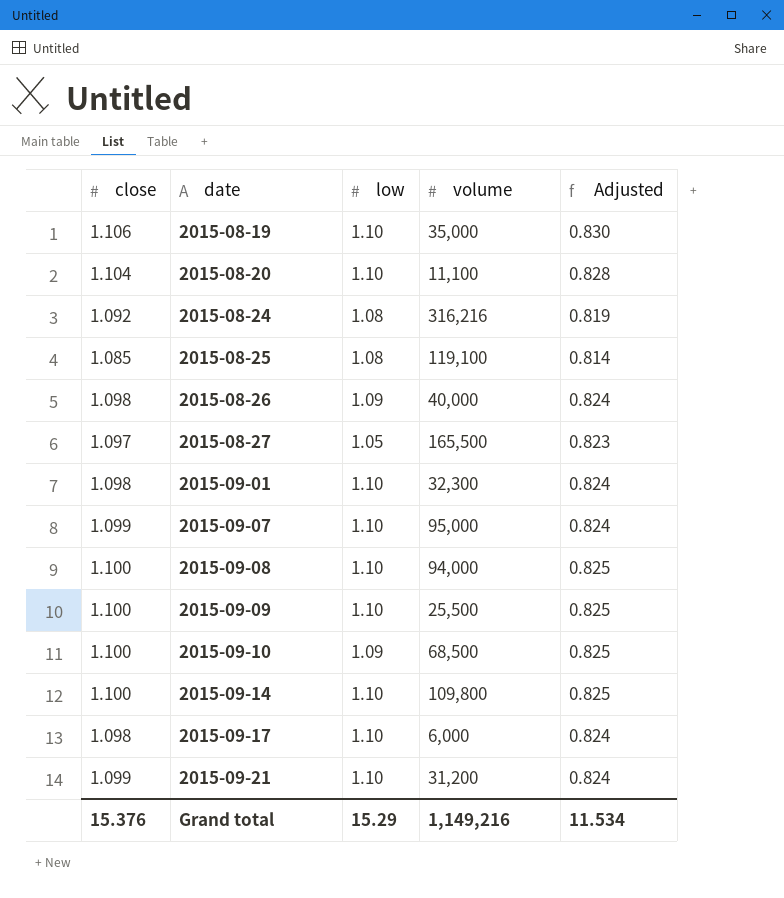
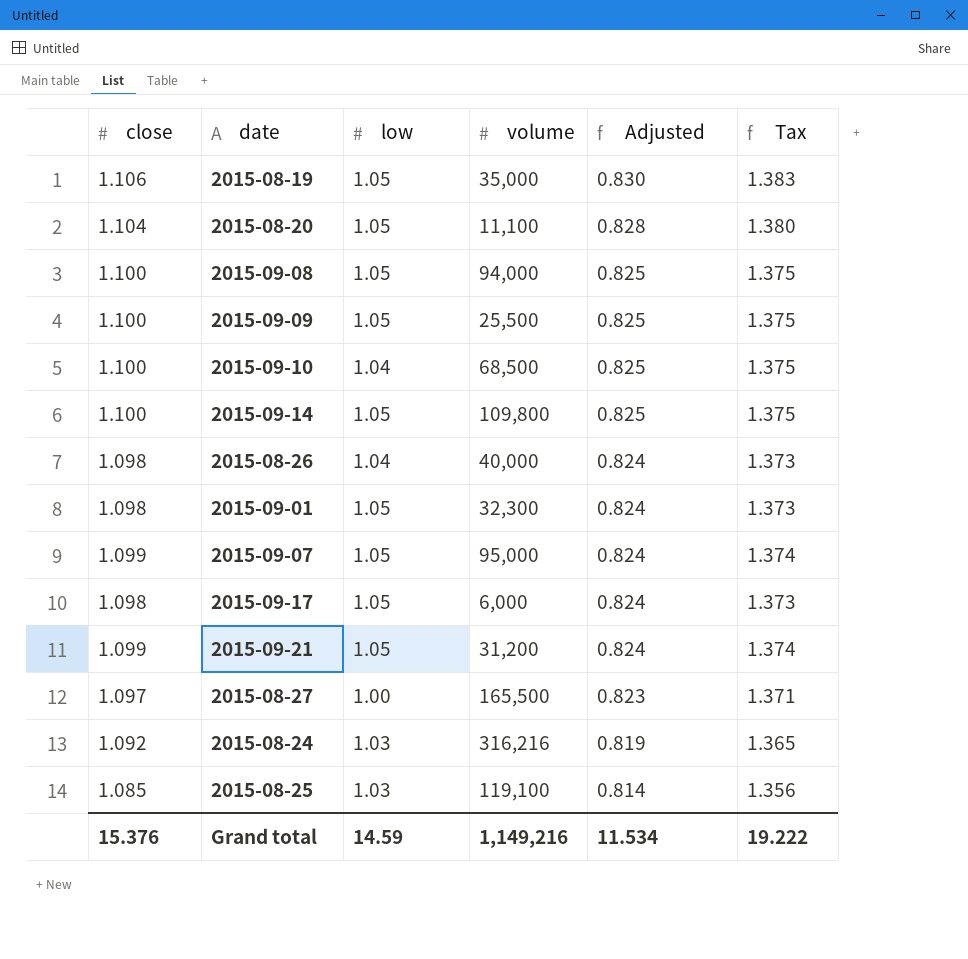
row order: date ascending -> Adjusted descending
column Tax | formula: none -> [close] * 1.25
2015-08-19 | low: 1.10 -> 1.05
2015-08-20 | low: 1.10 -> 1.05
2015-09-08 | low: 1.10 -> 1.05
2015-09-09 | low: 1.10 -> 1.05
2015-09-10 | low: 1.09 -> 1.04
2015-09-14 | low: 1.10 -> 1.05
2015-08-26 | low: 1.09 -> 1.04
2015-09-01 | low: 1.10 -> 1.05
2015-09-07 | low: 1.10 -> 1.05
2015-09-17 | low: 1.10 -> 1.05
2015-09-21 | low: 1.10 -> 1.05
2015-08-27 | low: 1.05 -> 1.00
2015-08-24 | low: 1.08 -> 1.03
2015-08-25 | low: 1.08 -> 1.03
Grand total | low: 15.29 -> 14.59

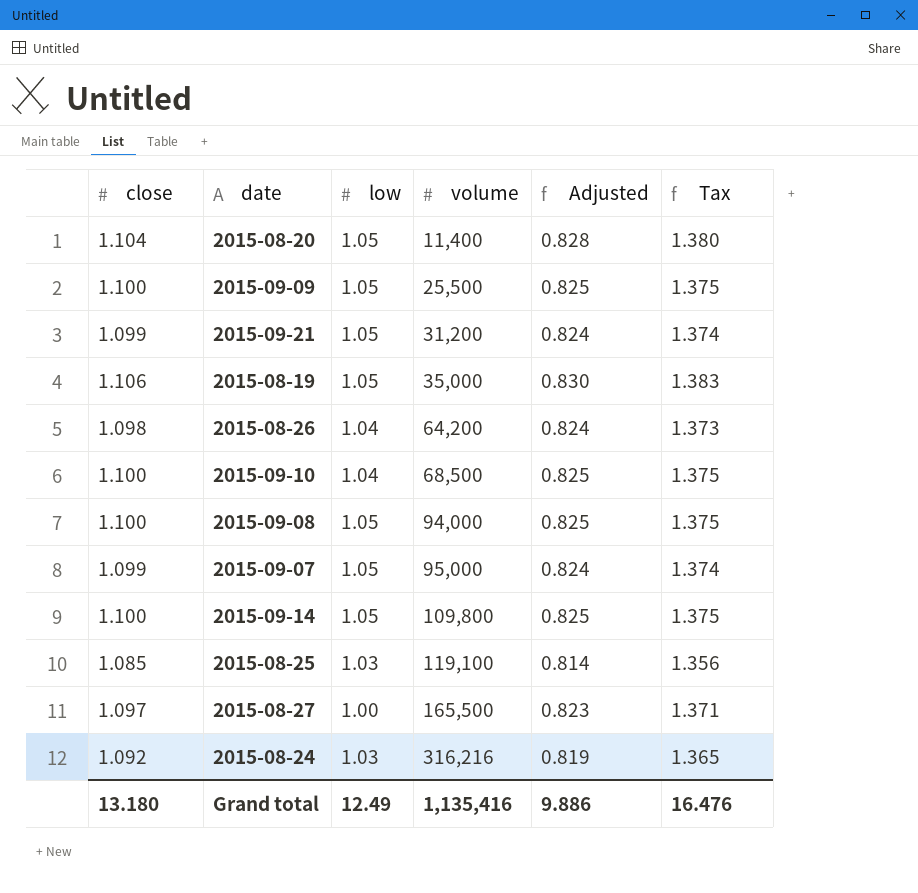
row order: Adjusted descending -> volume ascending
row 2015-09-01: 1.098 | 1.05 | 32,300 | 0.824 | 1.373 -> none
row 2015-09-17: 1.098 | 1.05 | 6,000 | 0.824 | 1.373 -> none
2015-08-20 | volume: 11,100 -> 11,400
2015-08-26 | volume: 40,000 -> 64,200
Grand total | close: 15.376 -> 13.180
Grand total | low: 14.59 -> 12.49
Grand total | volume: 1,149,216 -> 1,135,416
Grand total | Adjusted: 11.534 -> 9.886
Grand total | Tax: 19.222 -> 16.476

